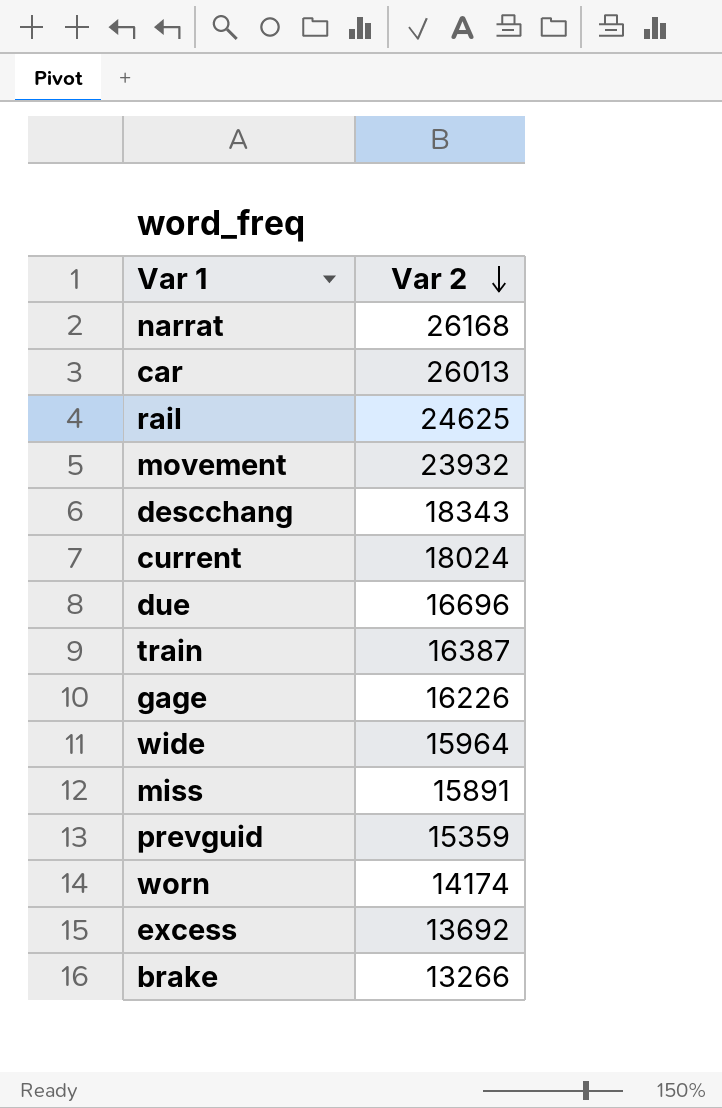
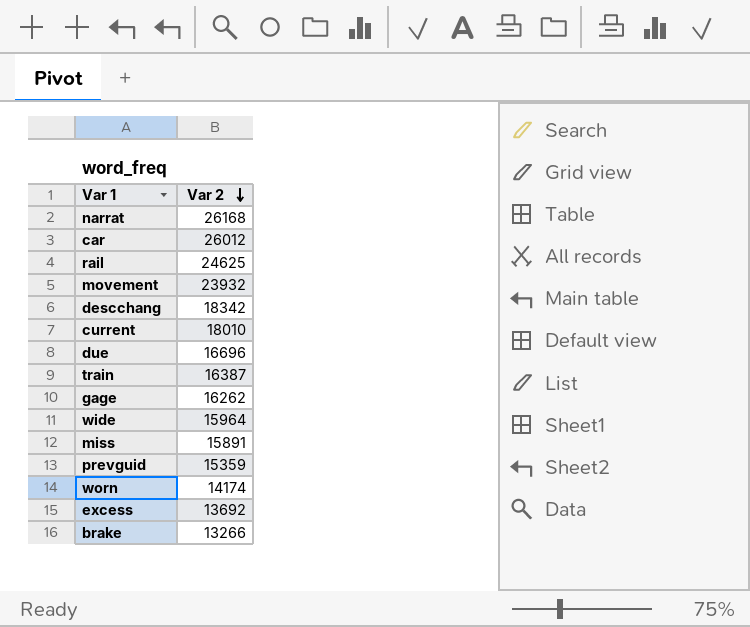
car | Var 2: 26013 -> 26012
descchang | Var 2: 18343 -> 18342
current | Var 2: 18024 -> 18010
gage | Var 2: 16226 -> 16262

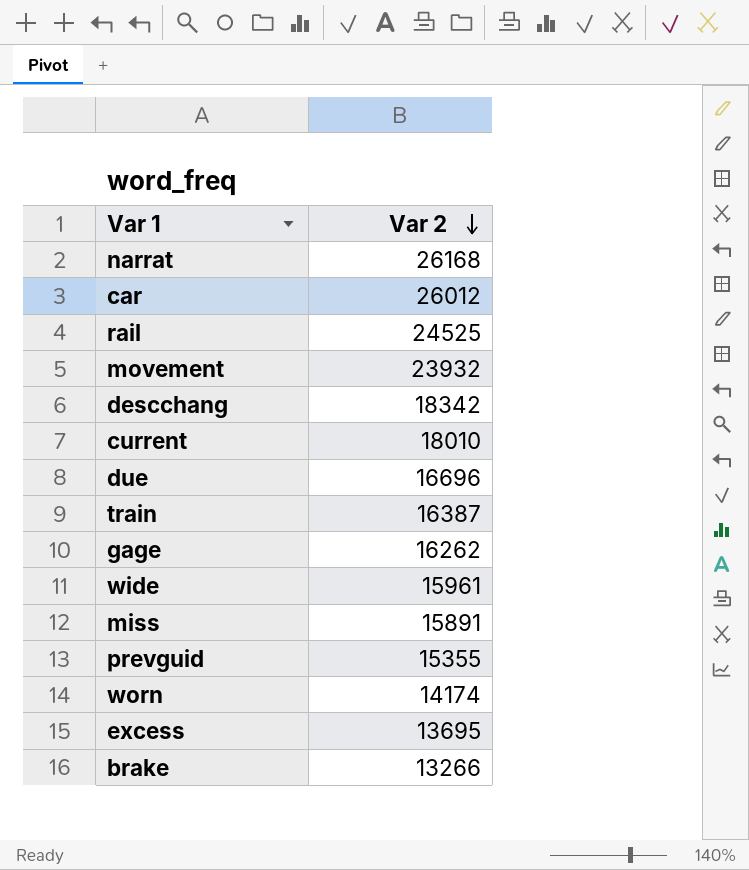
rail | Var 2: 24625 -> 24525
wide | Var 2: 15964 -> 15961
prevguid | Var 2: 15359 -> 15355
excess | Var 2: 13692 -> 13695

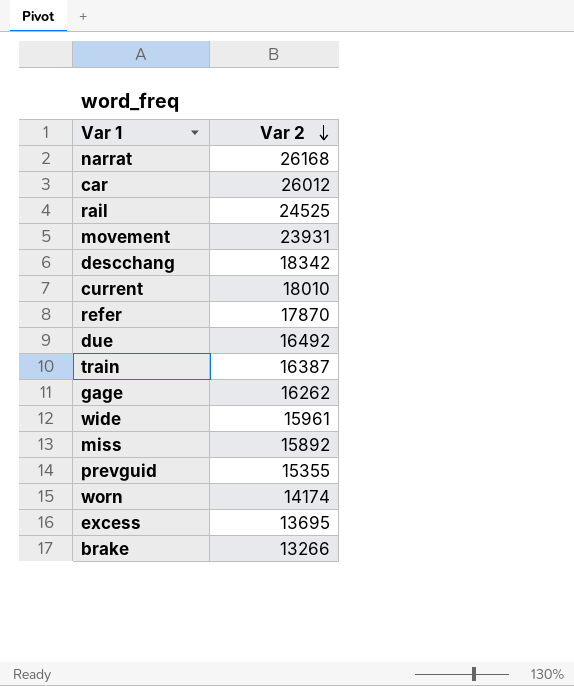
movement | Var 2: 23932 -> 23931
row refer: none -> 17870
due | Var 2: 16696 -> 16492
miss | Var 2: 15891 -> 15892

